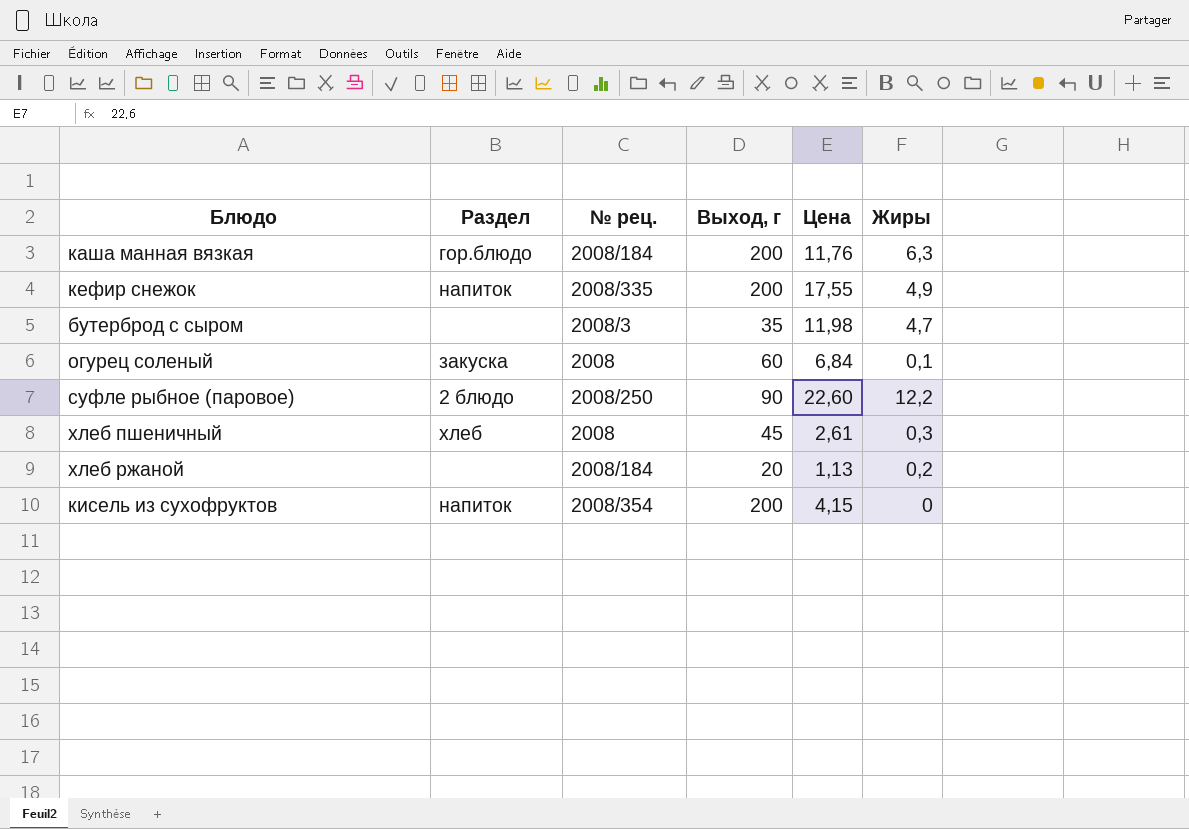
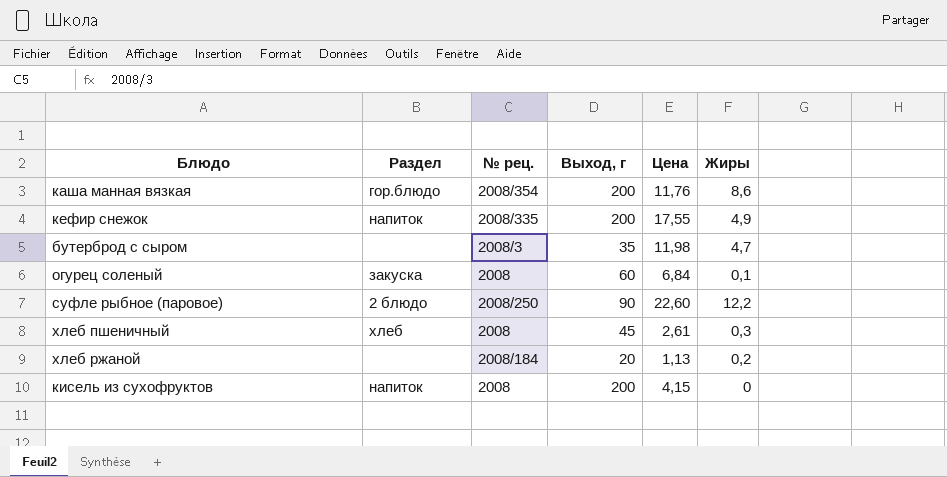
каша манная вязкая | № рец.: 2008/184 -> 2008/354
каша манная вязкая | Жиры: 6,3 -> 8,6
кисель из сухофруктов | № рец.: 2008/354 -> 2008

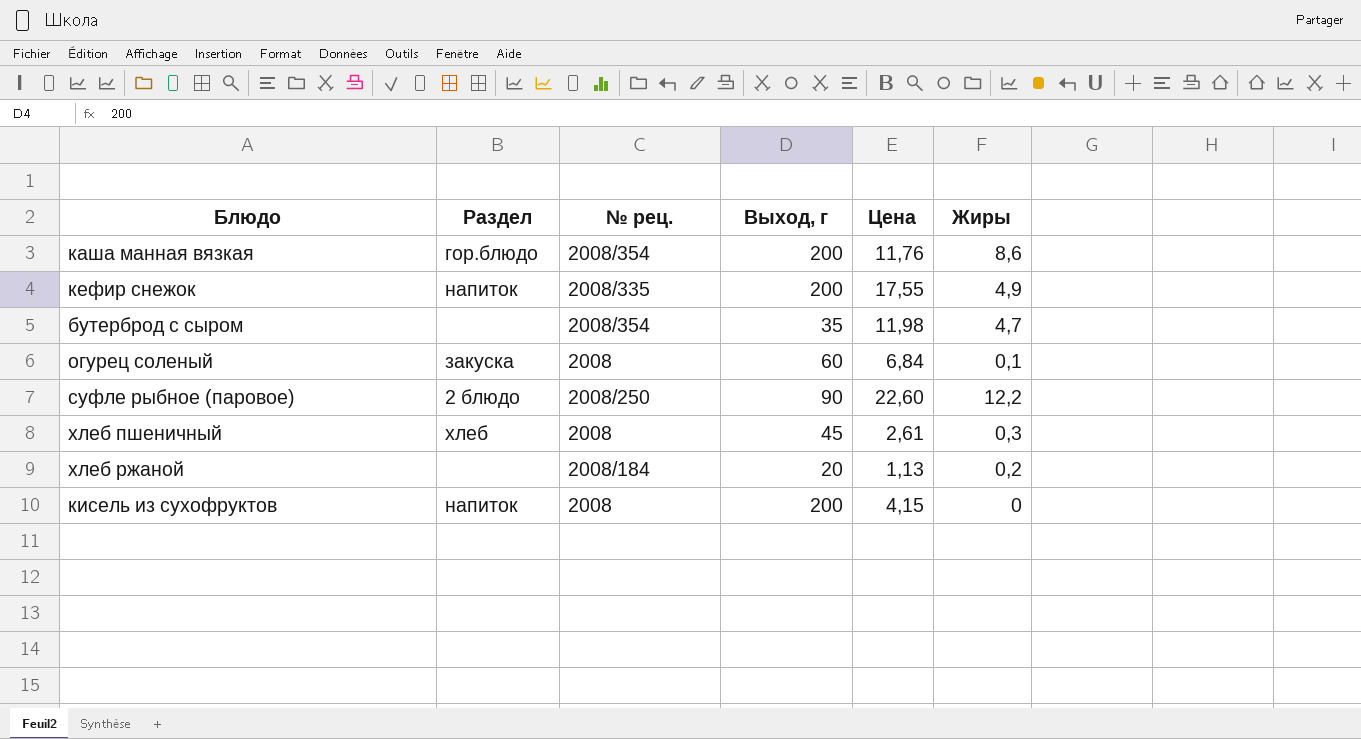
бутерброд с сыром | № рец.: 2008/3 -> 2008/354

